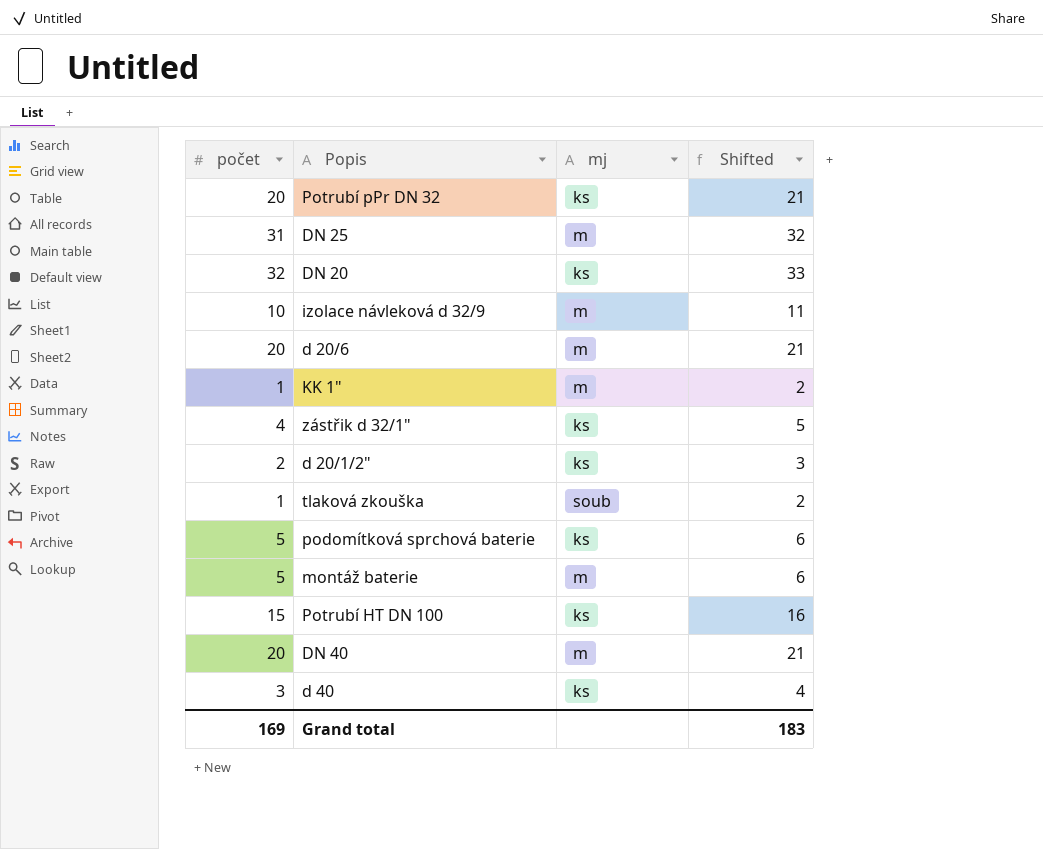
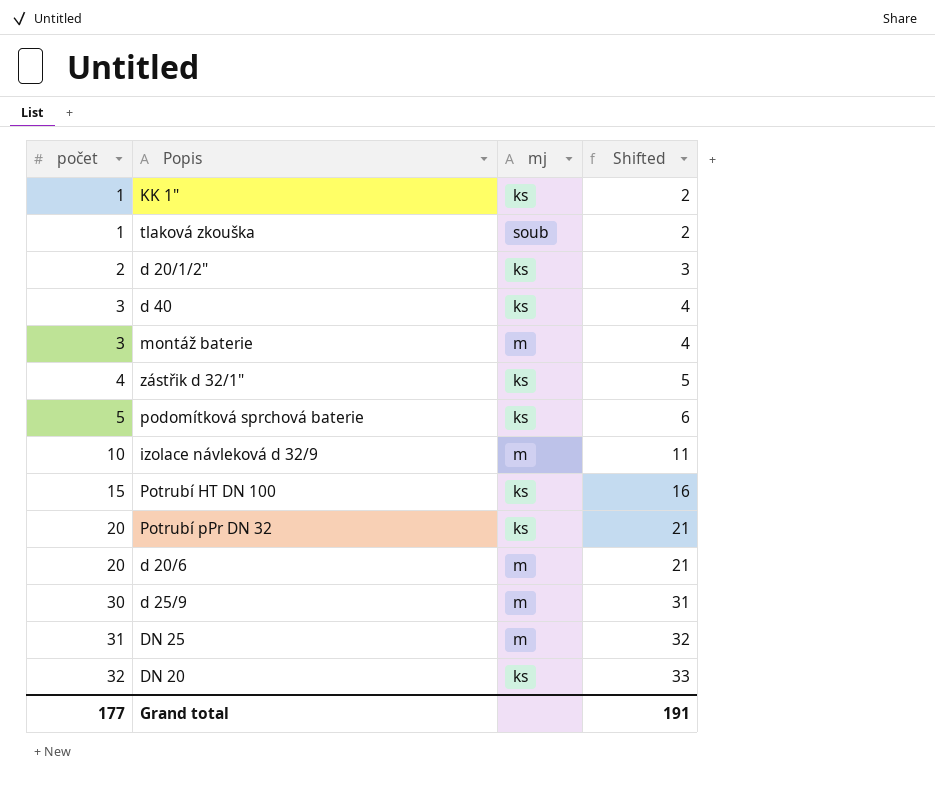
row order: none -> počet ascending
row DN 40: 20 | m | 21 -> none
KK 1" | mj: m -> ks
montáž baterie | počet: 5 -> 3
montáž baterie | Shifted: 6 -> 4
row d 25/9: none -> 30 | m | 31
Grand total | počet: 169 -> 177
Grand total | Shifted: 183 -> 191

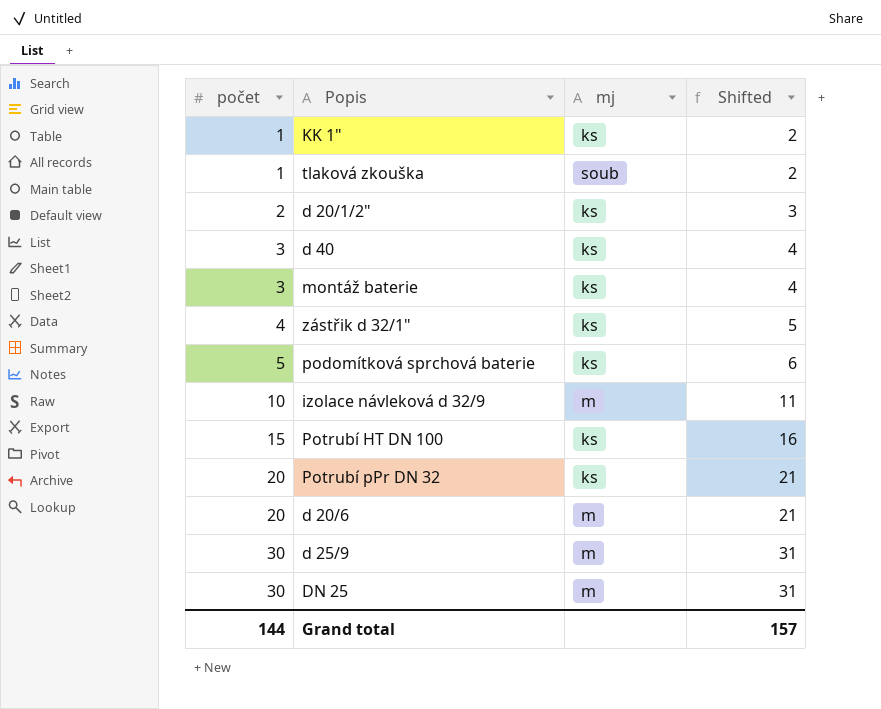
row DN 20: 32 | ks | 33 -> none
montáž baterie | mj: m -> ks
DN 25 | počet: 31 -> 30
DN 25 | Shifted: 32 -> 31
Grand total | počet: 177 -> 144
Grand total | Shifted: 191 -> 157

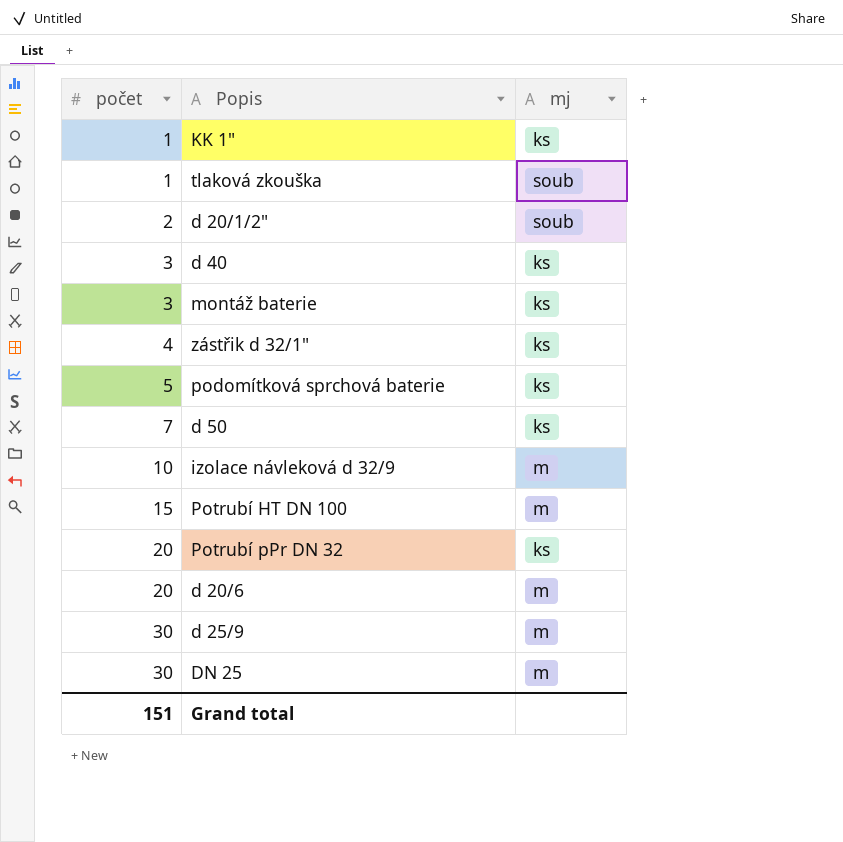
column Shifted | formula: [počet] + 1 -> none
d 20/1/2" | mj: ks -> soub
row d 50: none -> 7 | ks
Potrubí HT DN 100 | mj: ks -> m
Grand total | počet: 144 -> 151

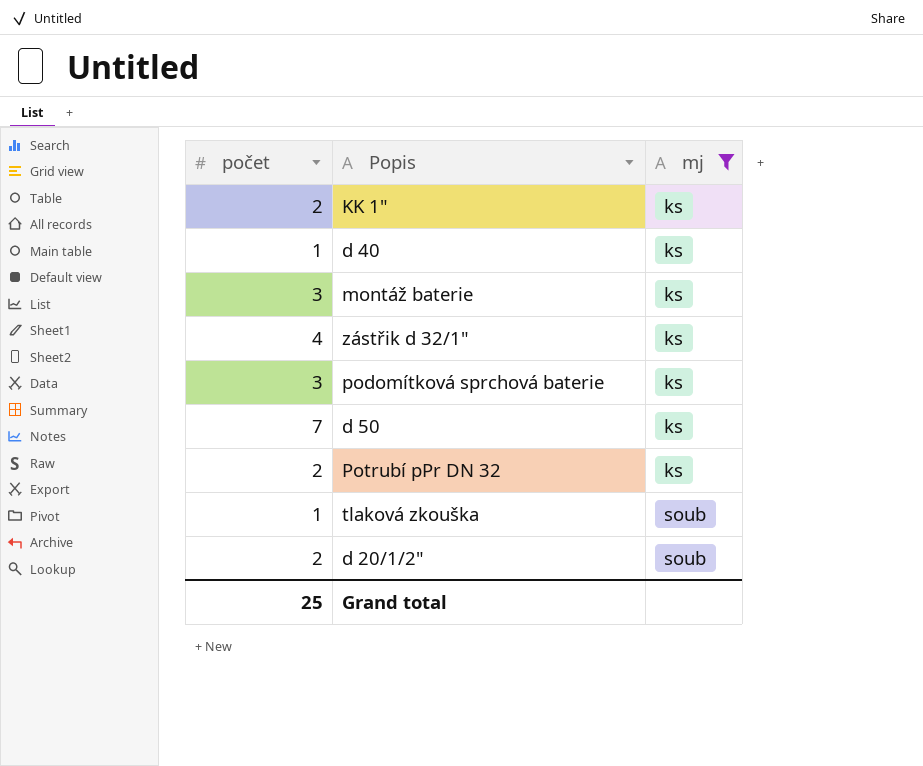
filter: none -> mj != m
row order: počet ascending -> mj ascending
KK 1" | počet: 1 -> 2
d 40 | počet: 3 -> 1
podomítková sprchová baterie | počet: 5 -> 3
Potrubí pPr DN 32 | počet: 20 -> 2
Grand total | počet: 151 -> 25

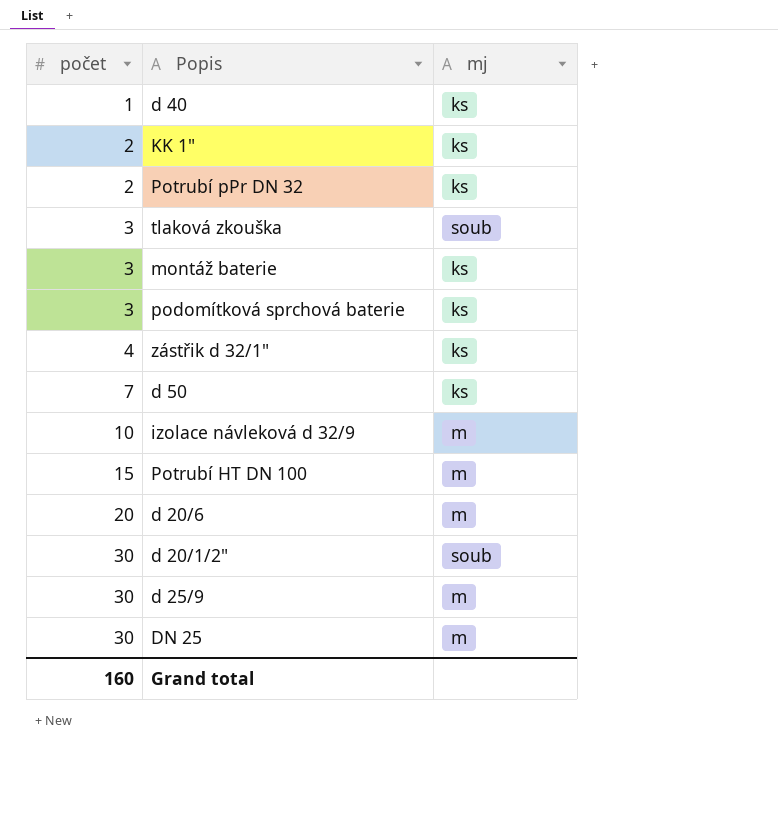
filter: mj != m -> none
row order: mj ascending -> počet ascending
tlaková zkouška | počet: 1 -> 3
d 20/1/2" | počet: 2 -> 30
Grand total | počet: 25 -> 160

